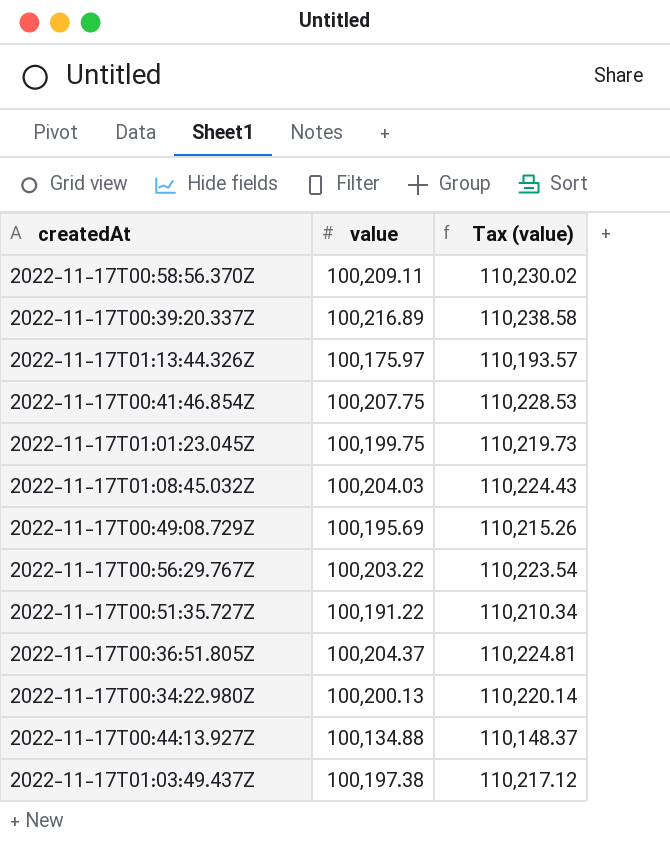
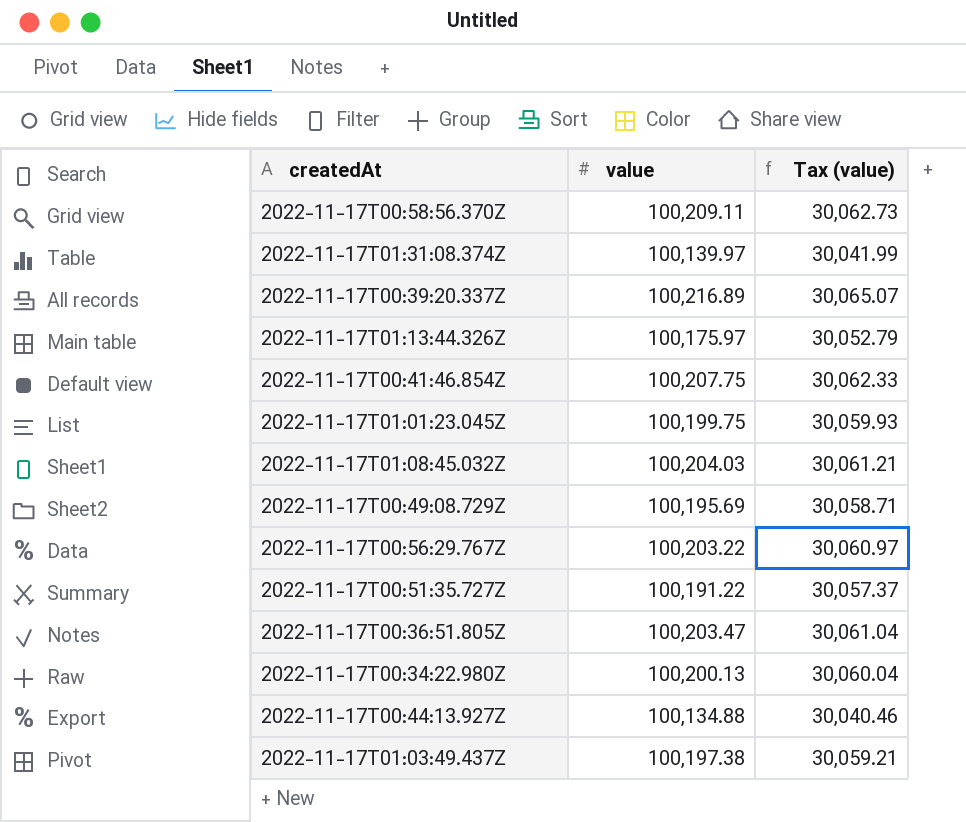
column Tax (value) | formula: [value] * 1.1 -> [value] * 0.3
row 2022-11-17T01:31:08.374Z: none -> 100,139.97 | 30,041.99
2022-11-17T00:36:51.805Z | value: 100,204.37 -> 100,203.47

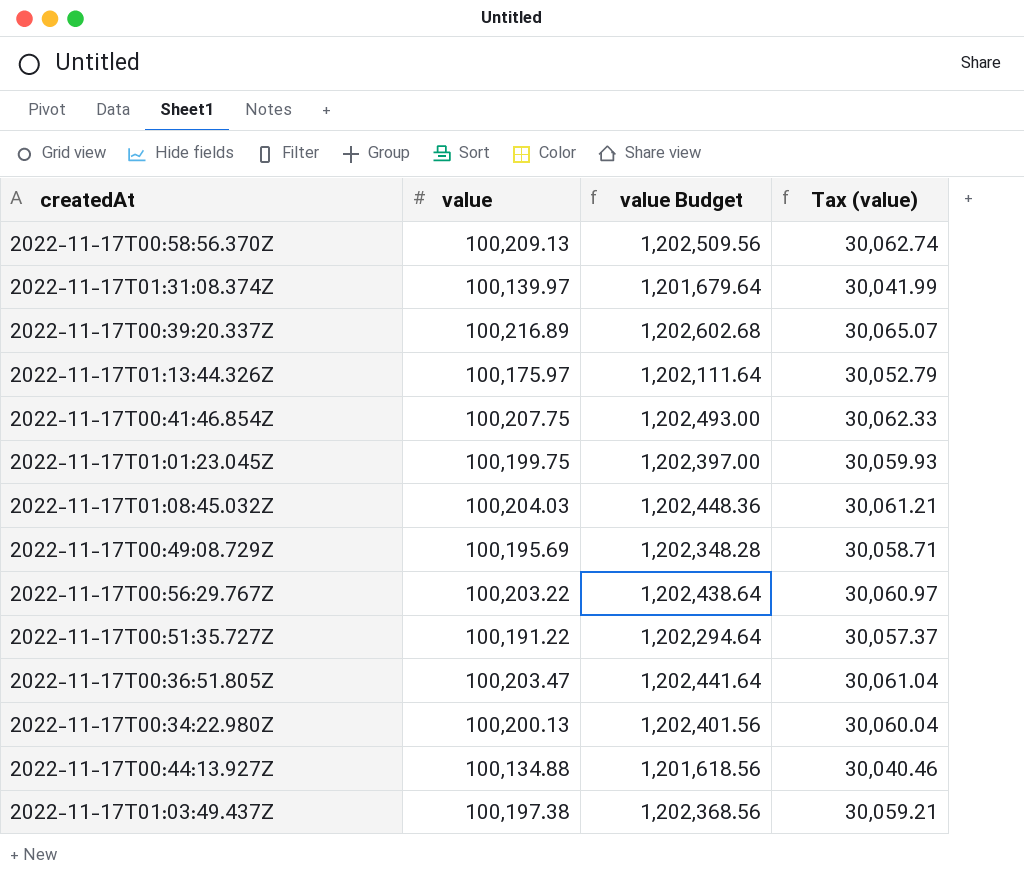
column value Budget | formula: none -> [value] * 12
2022-11-17T00:58:56.370Z | value: 100,209.11 -> 100,209.13
2022-11-17T00:58:56.370Z | Tax (value): 30,062.73 -> 30,062.74

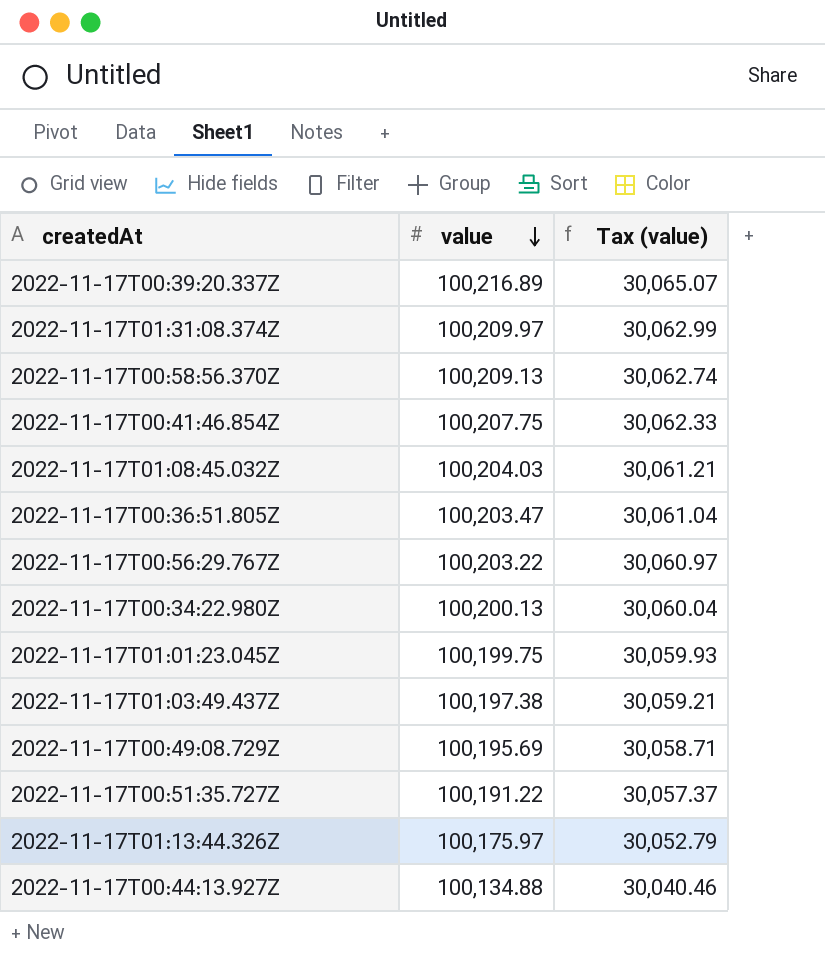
row order: none -> value descending
column value Budget | formula: [value] * 12 -> none
2022-11-17T01:31:08.374Z | value: 100,139.97 -> 100,209.97
2022-11-17T01:31:08.374Z | Tax (value): 30,041.99 -> 30,062.99

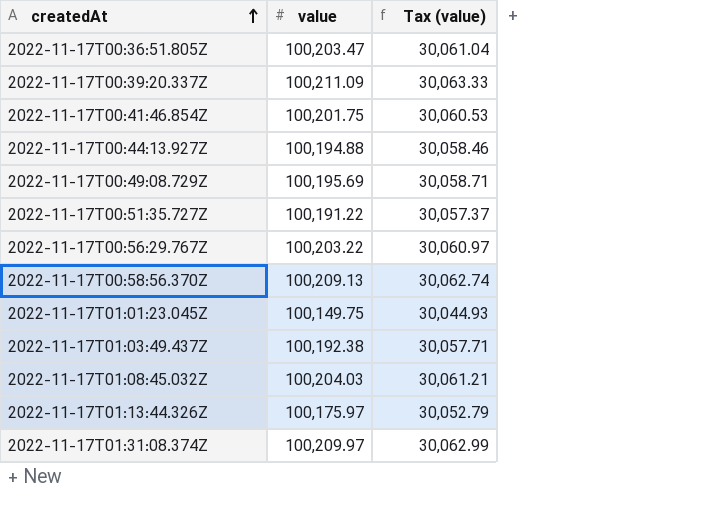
row order: value descending -> createdAt ascending
row 2022-11-17T00:34:22.980Z: 100,200.13 | 30,060.04 -> none
2022-11-17T00:39:20.337Z | value: 100,216.89 -> 100,211.09
2022-11-17T00:39:20.337Z | Tax (value): 30,065.07 -> 30,063.33
2022-11-17T00:41:46.854Z | value: 100,207.75 -> 100,201.75
2022-11-17T00:41:46.854Z | Tax (value): 30,062.33 -> 30,060.53
2022-11-17T00:44:13.927Z | value: 100,134.88 -> 100,194.88
2022-11-17T00:44:13.927Z | Tax (value): 30,040.46 -> 30,058.46
2022-11-17T01:01:23.045Z | value: 100,199.75 -> 100,149.75
2022-11-17T01:01:23.045Z | Tax (value): 30,059.93 -> 30,044.93
2022-11-17T01:03:49.437Z | value: 100,197.38 -> 100,192.38
2022-11-17T01:03:49.437Z | Tax (value): 30,059.21 -> 30,057.71

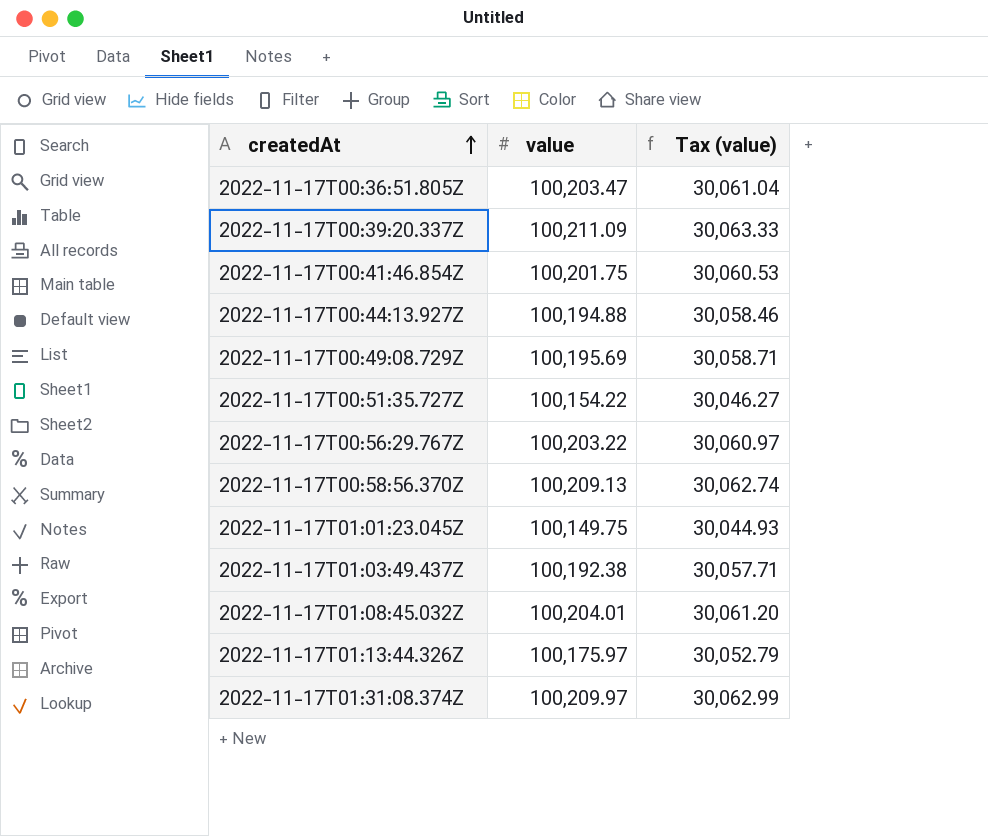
2022-11-17T00:51:35.727Z | value: 100,191.22 -> 100,154.22
2022-11-17T00:51:35.727Z | Tax (value): 30,057.37 -> 30,046.27
2022-11-17T01:08:45.032Z | value: 100,204.03 -> 100,204.01
2022-11-17T01:08:45.032Z | Tax (value): 30,061.21 -> 30,061.20

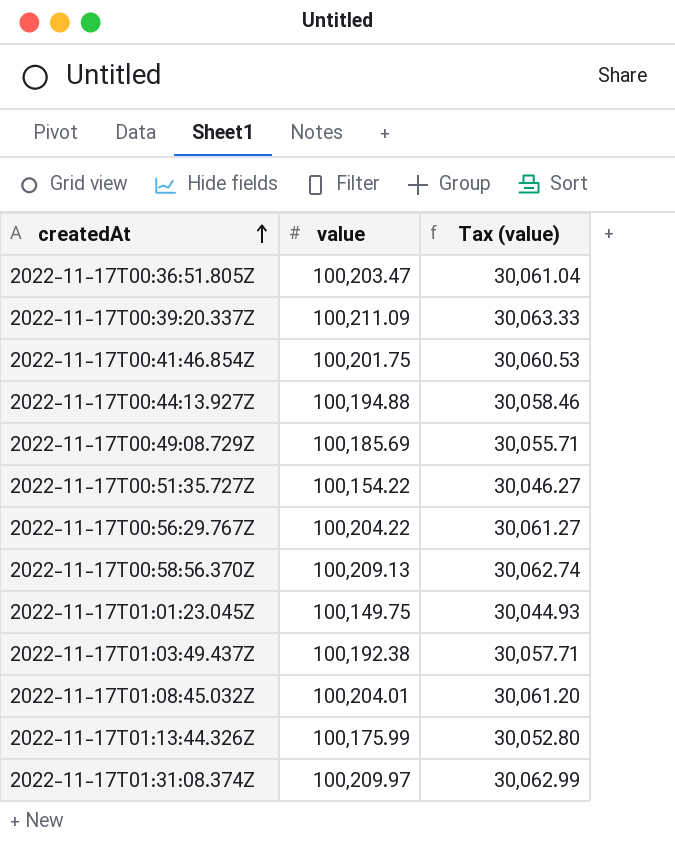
2022-11-17T00:49:08.729Z | value: 100,195.69 -> 100,185.69
2022-11-17T00:49:08.729Z | Tax (value): 30,058.71 -> 30,055.71
2022-11-17T00:56:29.767Z | value: 100,203.22 -> 100,204.22
2022-11-17T00:56:29.767Z | Tax (value): 30,060.97 -> 30,061.27
2022-11-17T01:13:44.326Z | value: 100,175.97 -> 100,175.99
2022-11-17T01:13:44.326Z | Tax (value): 30,052.79 -> 30,052.80

